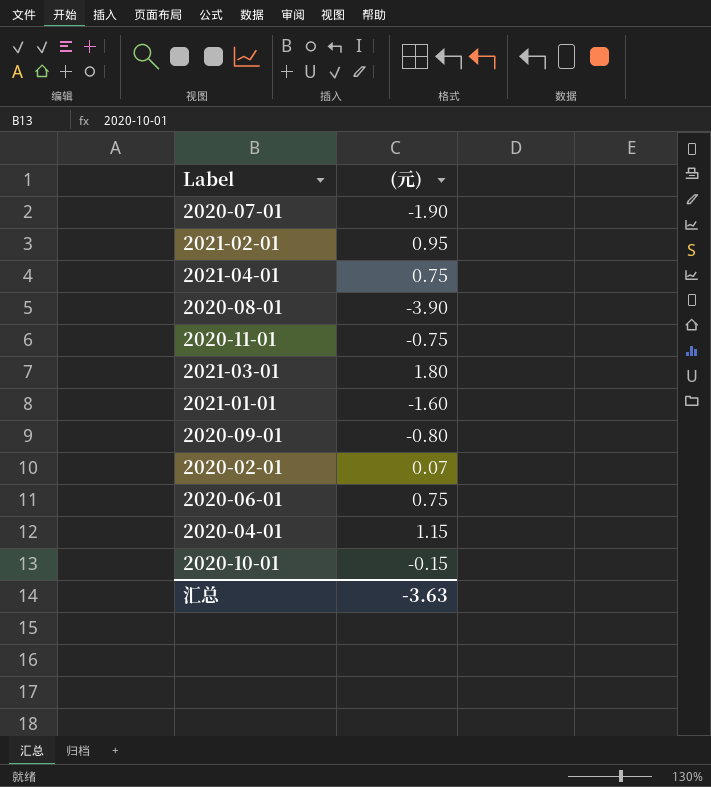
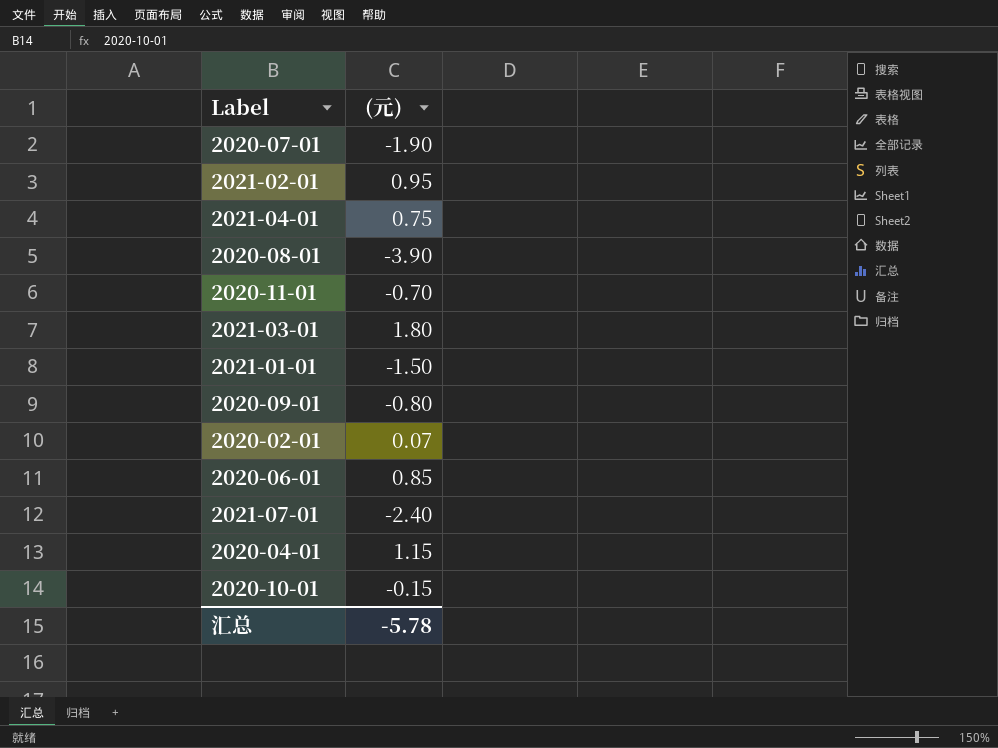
2020-11-01 | (元): -0.75 -> -0.70
2021-01-01 | (元): -1.60 -> -1.50
2020-06-01 | (元): 0.75 -> 0.85
row 2021-07-01: none -> -2.40
汇总 | (元): -3.63 -> -5.78

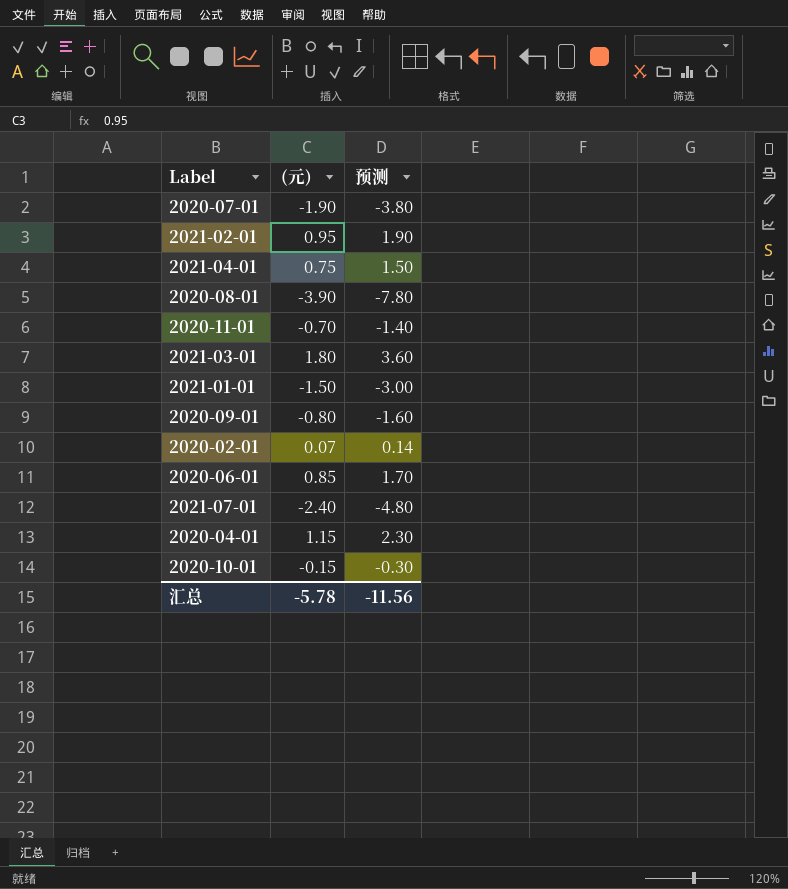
column 预测 | formula: none -> [(元)] * 2

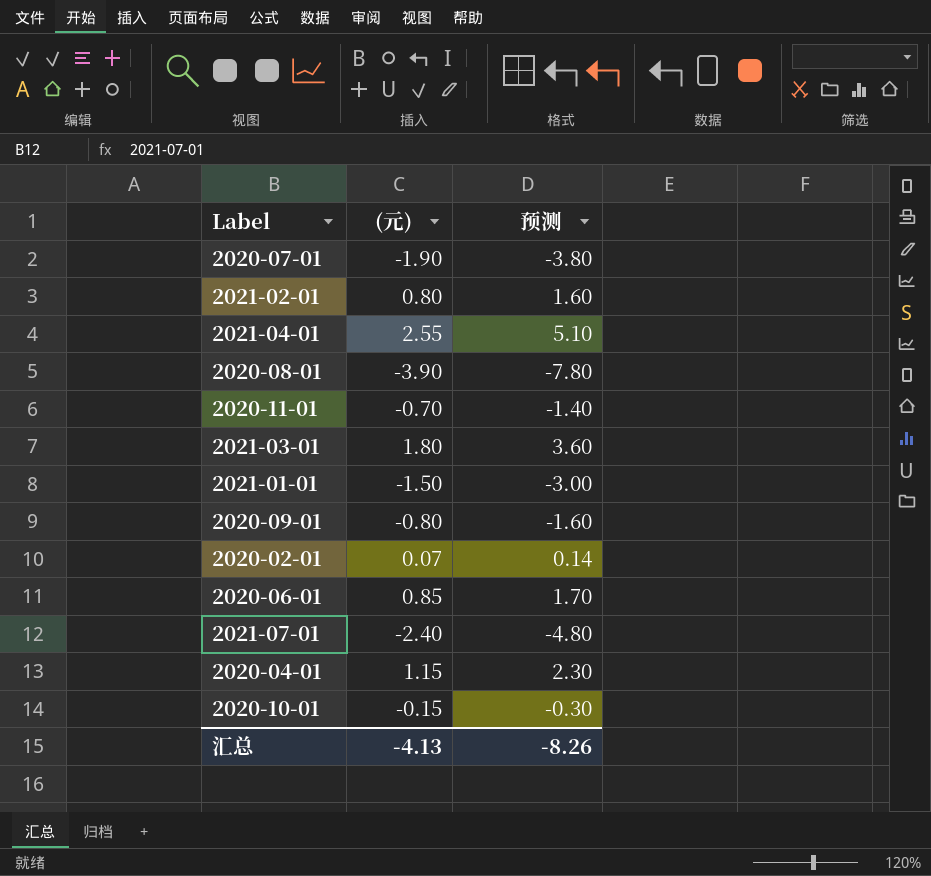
2021-02-01 | (元): 0.95 -> 0.80
2021-02-01 | 预测: 1.90 -> 1.60
2021-04-01 | (元): 0.75 -> 2.55
2021-04-01 | 预测: 1.50 -> 5.10
汇总 | (元): -5.78 -> -4.13
汇总 | 预测: -11.56 -> -8.26

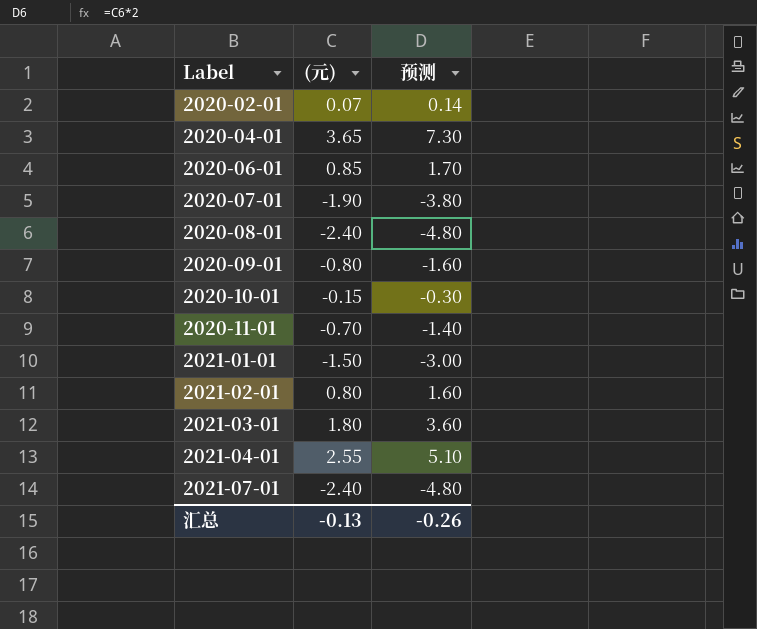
row order: none -> Label ascending
2020-04-01 | (元): 1.15 -> 3.65
2020-04-01 | 预测: 2.30 -> 7.30
2020-08-01 | (元): -3.90 -> -2.40
2020-08-01 | 预测: -7.80 -> -4.80
汇总 | (元): -4.13 -> -0.13
汇总 | 预测: -8.26 -> -0.26

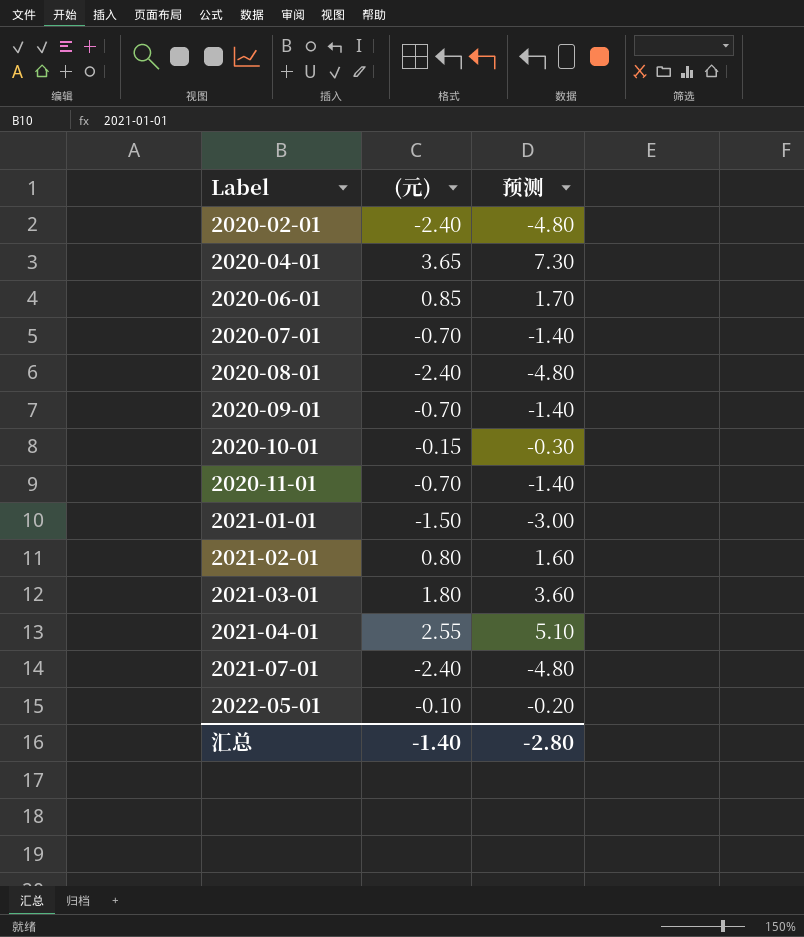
2020-02-01 | (元): 0.07 -> -2.40
2020-02-01 | 预测: 0.14 -> -4.80
2020-07-01 | (元): -1.90 -> -0.70
2020-07-01 | 预测: -3.80 -> -1.40
2020-09-01 | (元): -0.80 -> -0.70
2020-09-01 | 预测: -1.60 -> -1.40
row 2022-05-01: none -> -0.10 | -0.20
汇总 | (元): -0.13 -> -1.40
汇总 | 预测: -0.26 -> -2.80

